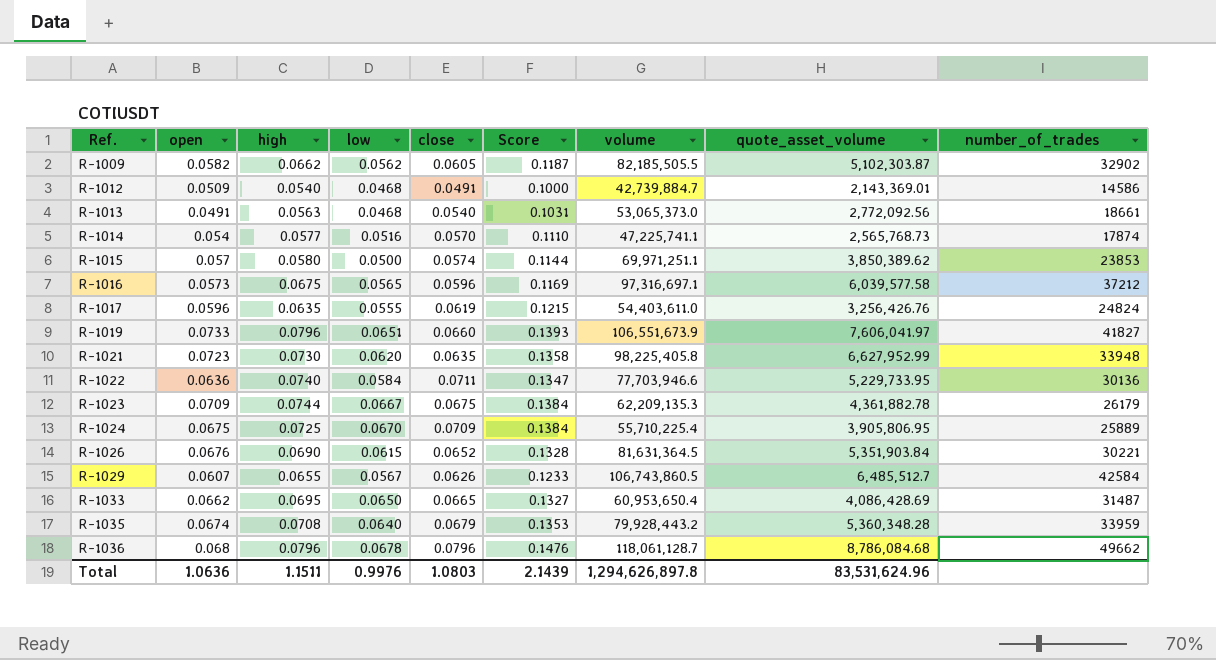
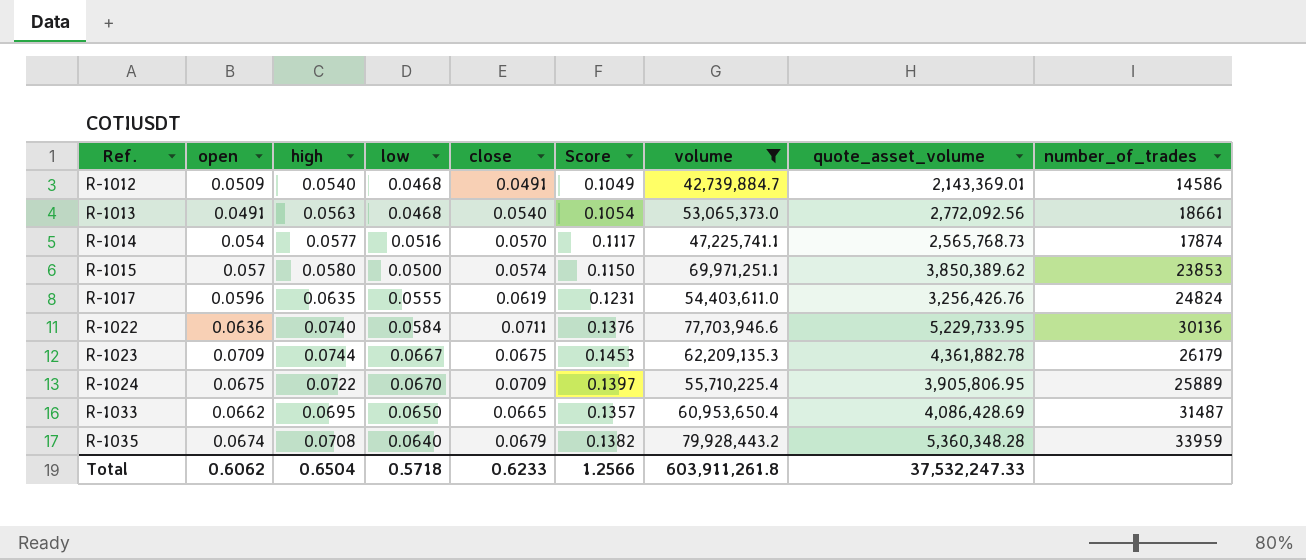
filter: none -> volume <= 79,928,443.2
column Score | formula: [open] + [close] -> [open] + [high]
R-1024 | high: 0.0725 -> 0.0722
Total | open: 1.0636 -> 0.6062
Total | high: 1.1511 -> 0.6504
Total | low: 0.9976 -> 0.5718
Total | close: 1.0803 -> 0.6233
Total | Score: 2.1439 -> 1.2566
Total | volume: 1,294,626,897.8 -> 603,911,261.8
Total | quote_asset_volume: 83,531,624.96 -> 37,532,247.33

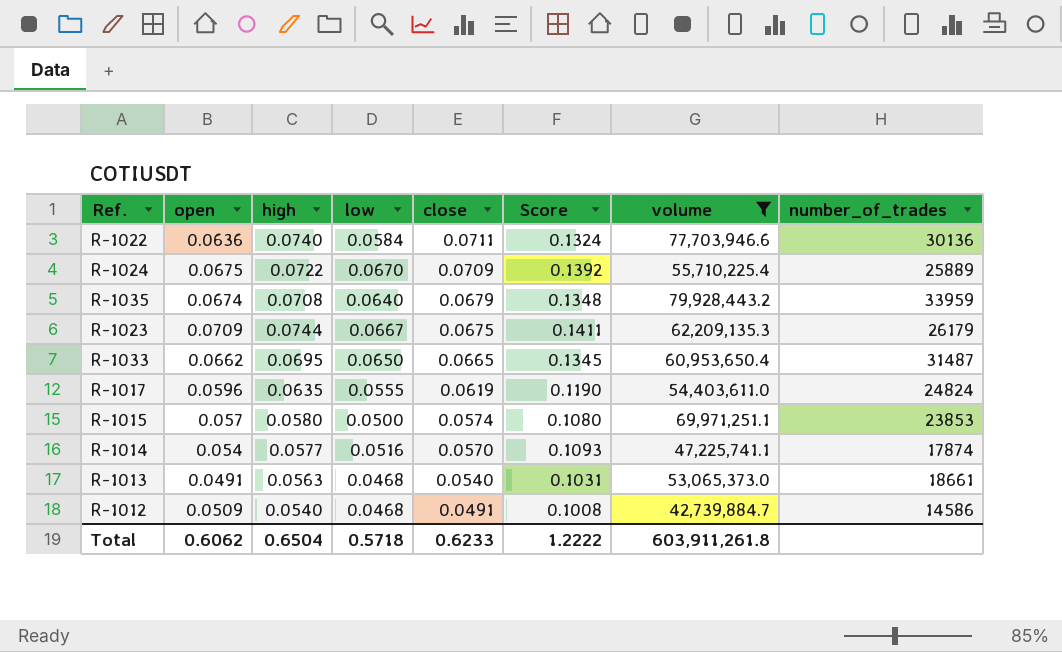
row order: Ref. ascending -> close descending
column quote_asset_volume | position: 8 -> none
column Score | formula: [open] + [high] -> [high] + [low]
Total | Score: 1.2566 -> 1.2222

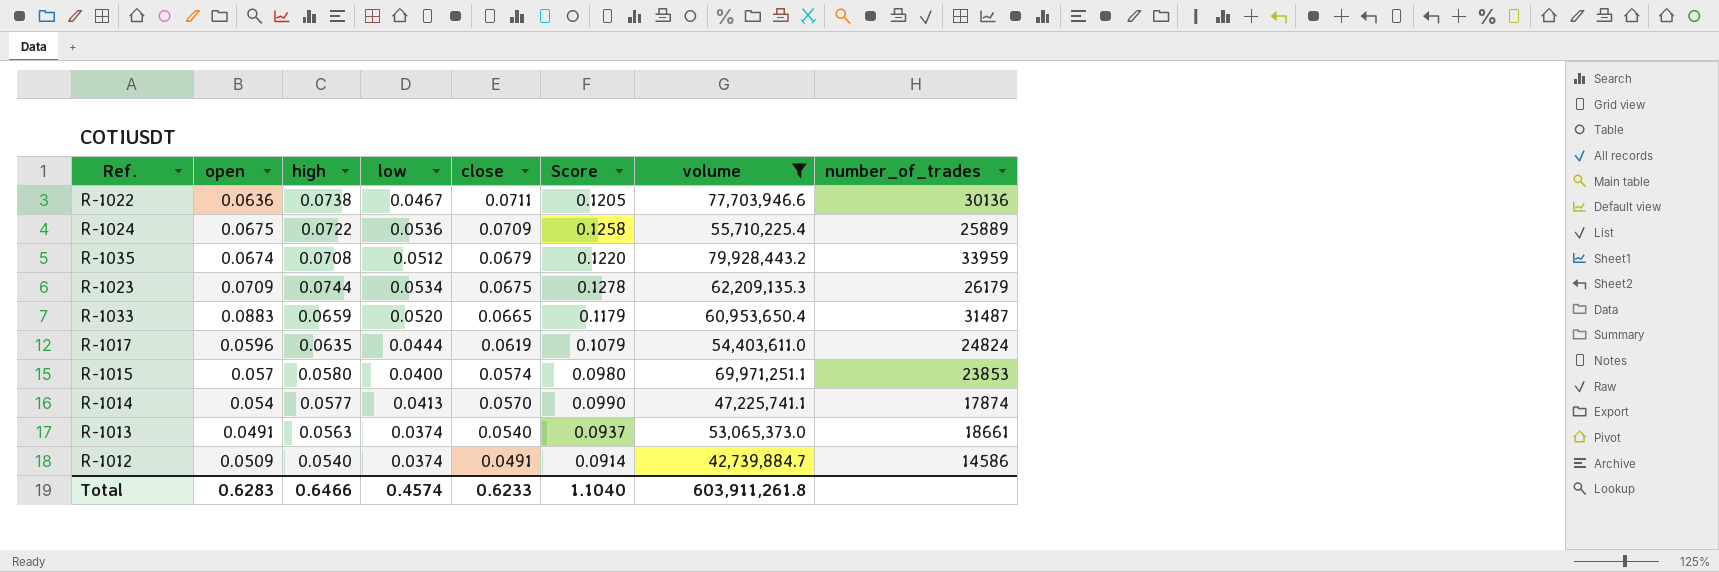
R-1022 | high: 0.0740 -> 0.0738
R-1022 | low: 0.0584 -> 0.0467
R-1022 | Score: 0.1324 -> 0.1205
R-1024 | low: 0.0670 -> 0.0536
R-1024 | Score: 0.1392 -> 0.1258
R-1035 | low: 0.0640 -> 0.0512
R-1035 | Score: 0.1348 -> 0.1220
R-1023 | low: 0.0667 -> 0.0534
R-1023 | Score: 0.1411 -> 0.1278
R-1033 | open: 0.0662 -> 0.0883
R-1033 | high: 0.0695 -> 0.0659
R-1033 | low: 0.0650 -> 0.0520
R-1033 | Score: 0.1345 -> 0.1179
R-1017 | low: 0.0555 -> 0.0444
R-1017 | Score: 0.1190 -> 0.1079
R-1015 | low: 0.0500 -> 0.0400
R-1015 | Score: 0.1080 -> 0.0980
R-1014 | low: 0.0516 -> 0.0413
R-1014 | Score: 0.1093 -> 0.0990
R-1013 | low: 0.0468 -> 0.0374
R-1013 | Score: 0.1031 -> 0.0937
R-1012 | low: 0.0468 -> 0.0374
R-1012 | Score: 0.1008 -> 0.0914
Total | open: 0.6062 -> 0.6283
Total | high: 0.6504 -> 0.6466
Total | low: 0.5718 -> 0.4574
Total | Score: 1.2222 -> 1.1040

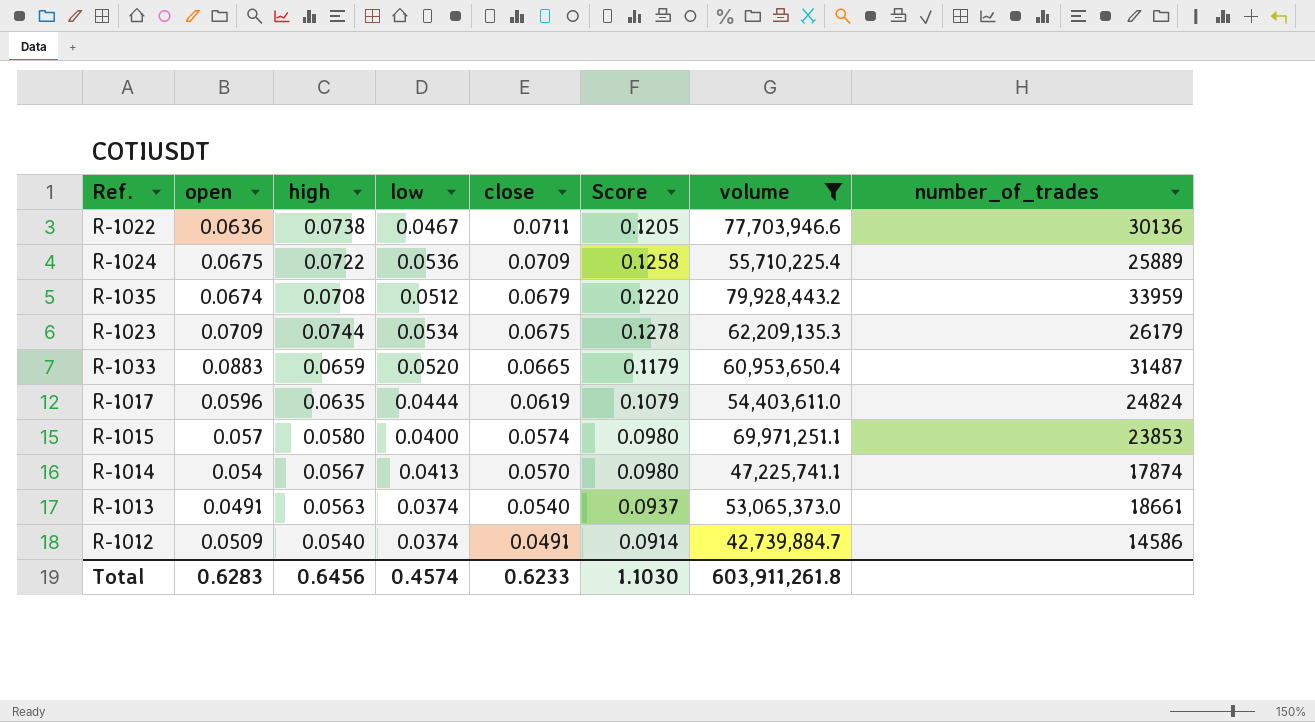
R-1014 | high: 0.0577 -> 0.0567
R-1014 | Score: 0.0990 -> 0.0980
Total | high: 0.6466 -> 0.6456
Total | Score: 1.1040 -> 1.1030

